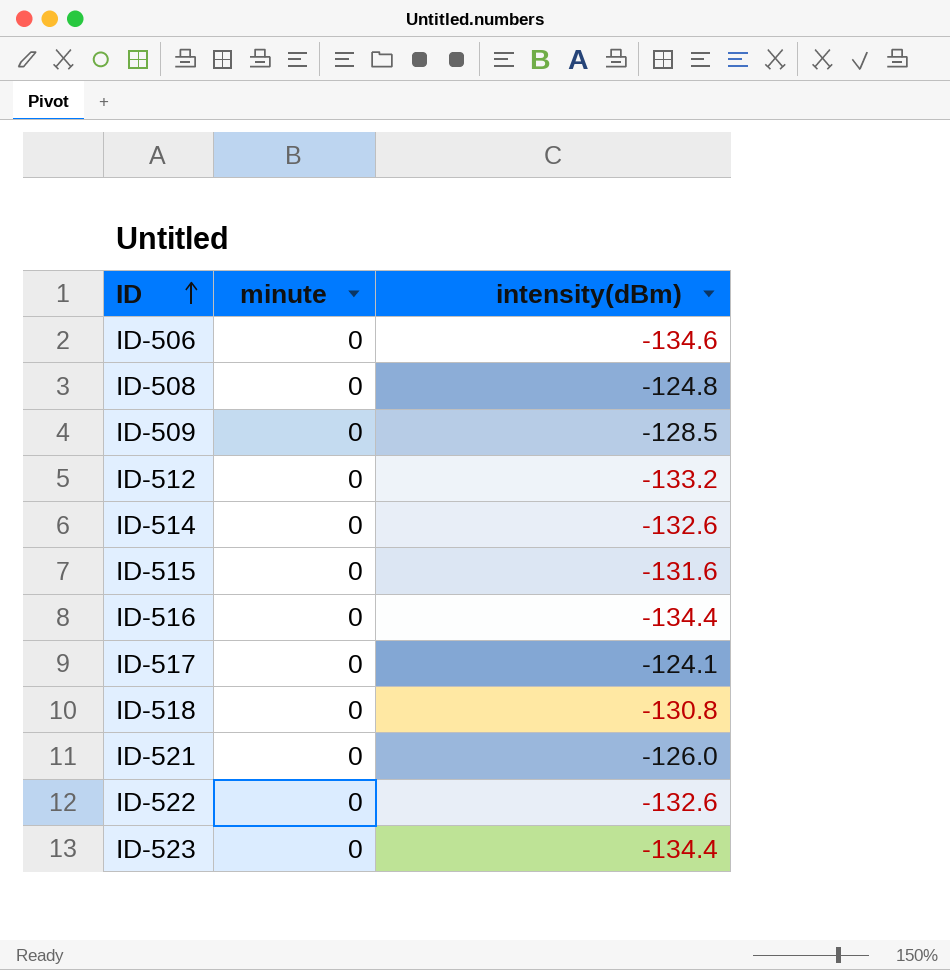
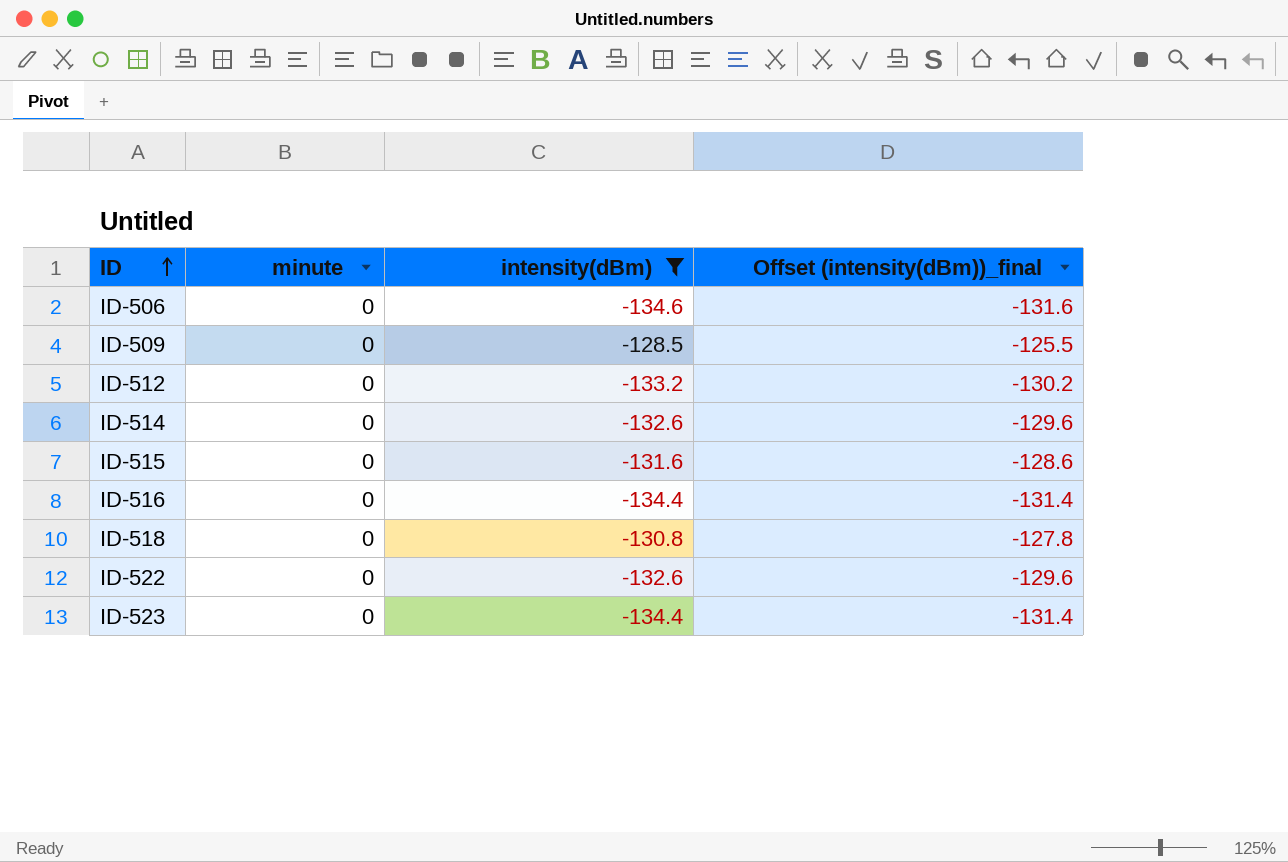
filter: none -> intensity(dBm) <= -128.5
column Offset (intensity(dBm))_final | formula: none -> [intensity(dBm)] + 3

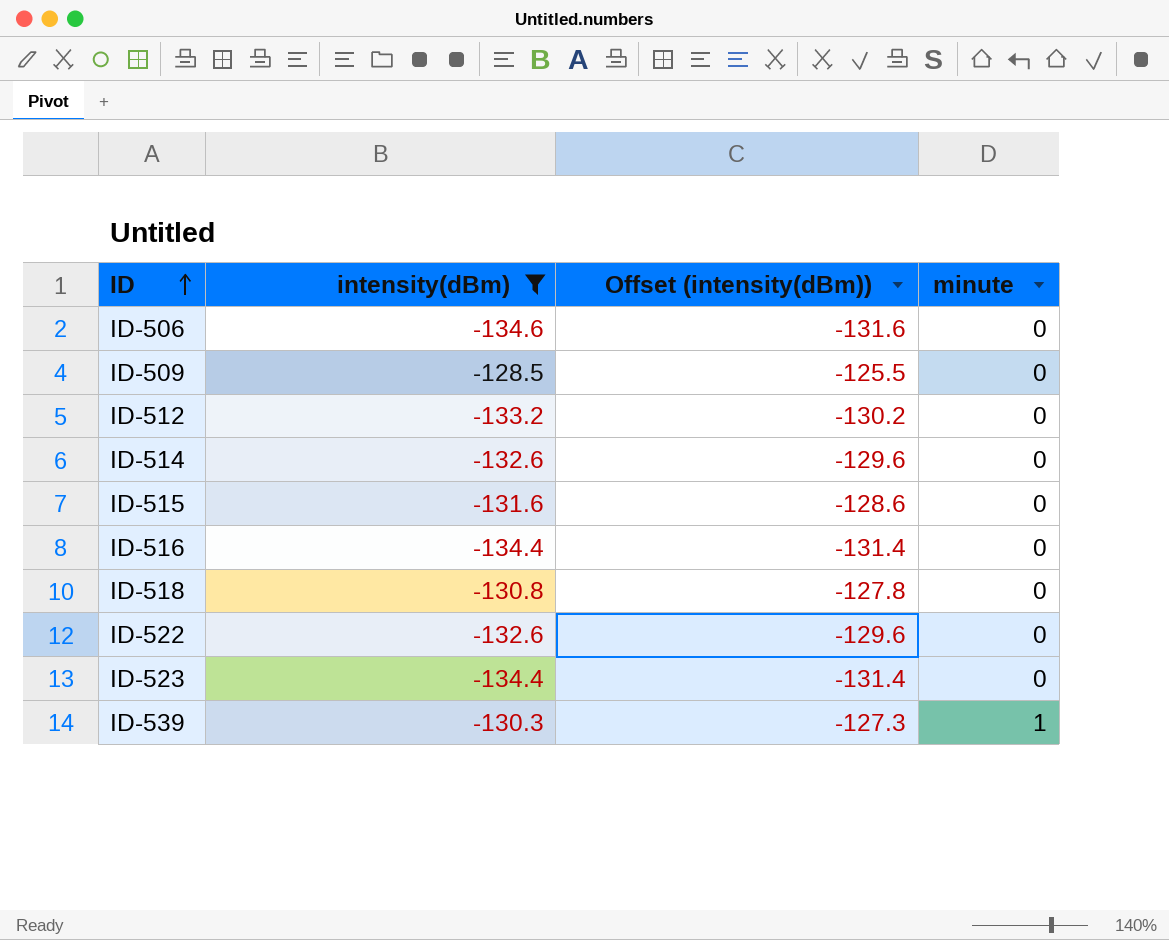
column name: Offset (intensity(dBm))_final -> Offset (intensity(dBm))
column minute | position: 2 -> 4
row ID-539: none -> -130.3 | -127.3 | 1

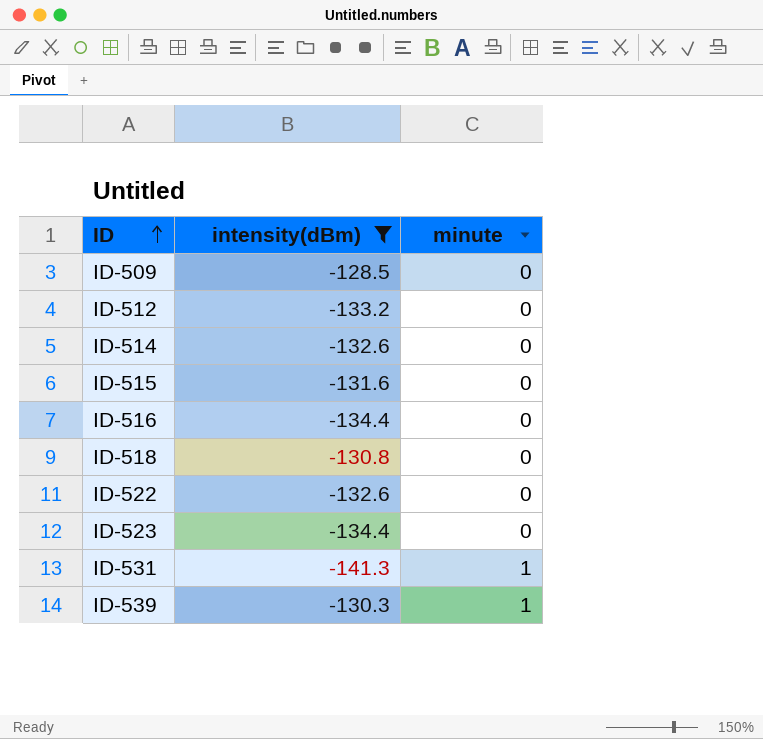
column Offset (intensity(dBm)) | formula: [intensity(dBm)] + 3 -> none
row ID-506: -134.6 | -131.6 | 0 -> none
row ID-531: none -> -141.3 | 1

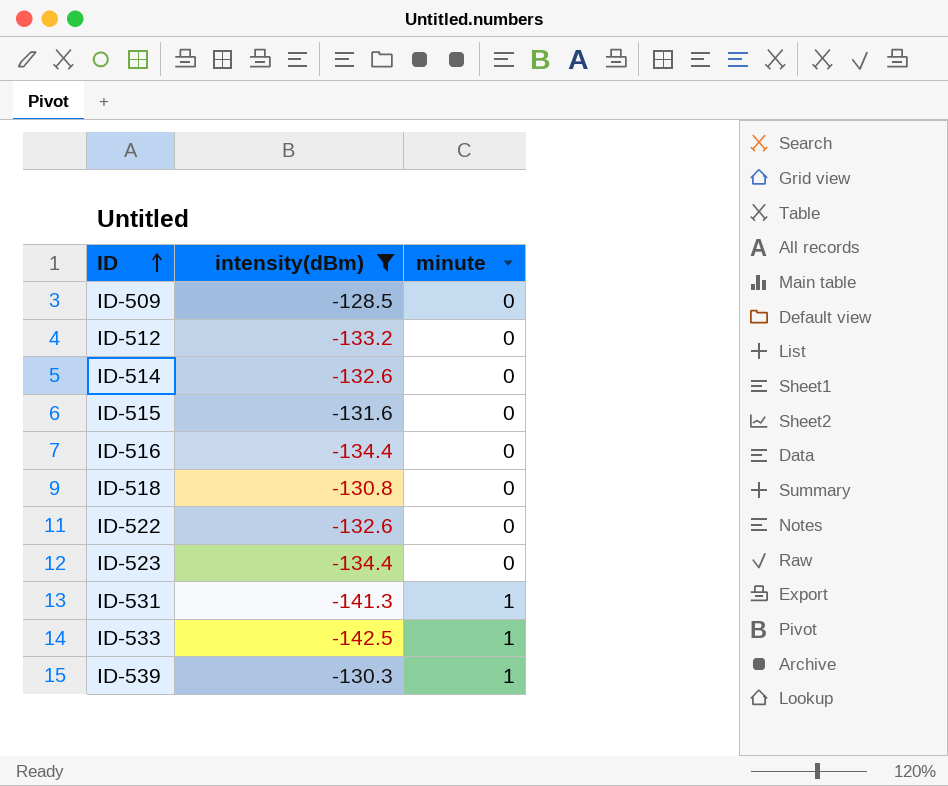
row ID-533: none -> -142.5 | 1

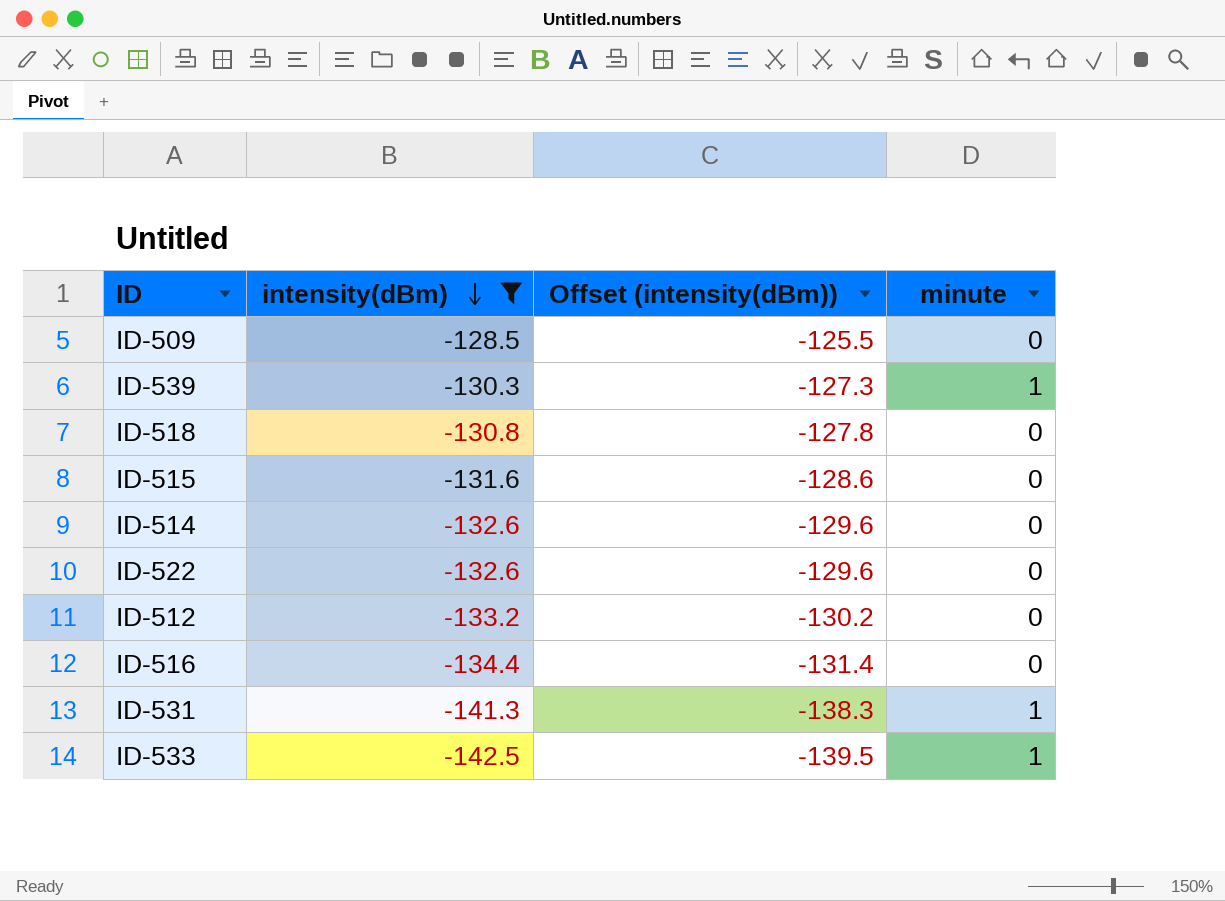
row order: ID ascending -> intensity(dBm) descending
column Offset (intensity(dBm)) | formula: none -> [intensity(dBm)] + 3
row ID-523: -134.4 | 0 -> none

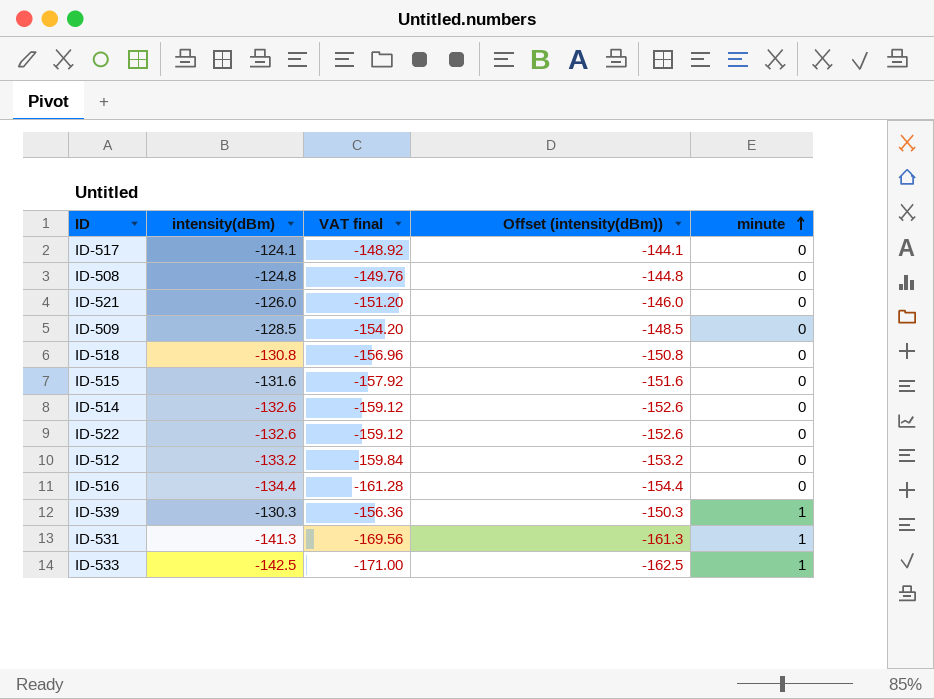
filter: intensity(dBm) <= -128.5 -> none
row order: intensity(dBm) descending -> minute ascending
column VAT final | formula: none -> [intensity(dBm)] * 1.2
column Offset (intensity(dBm)) | formula: [intensity(dBm)] + 3 -> [intensity(dBm)] - 20

